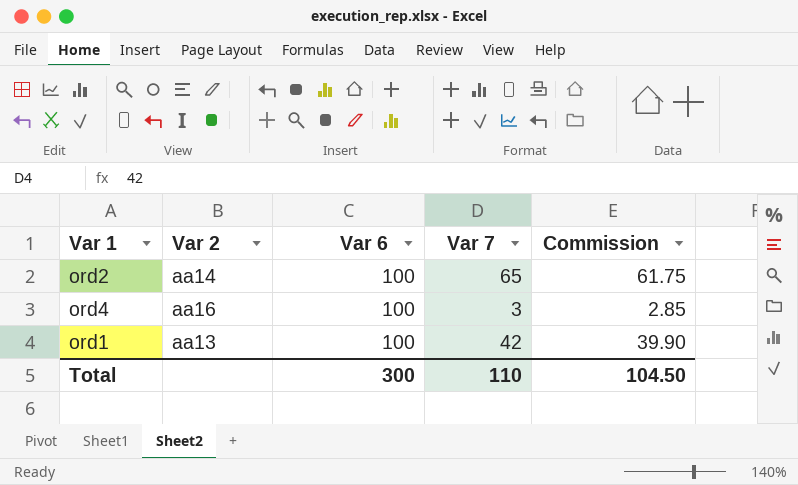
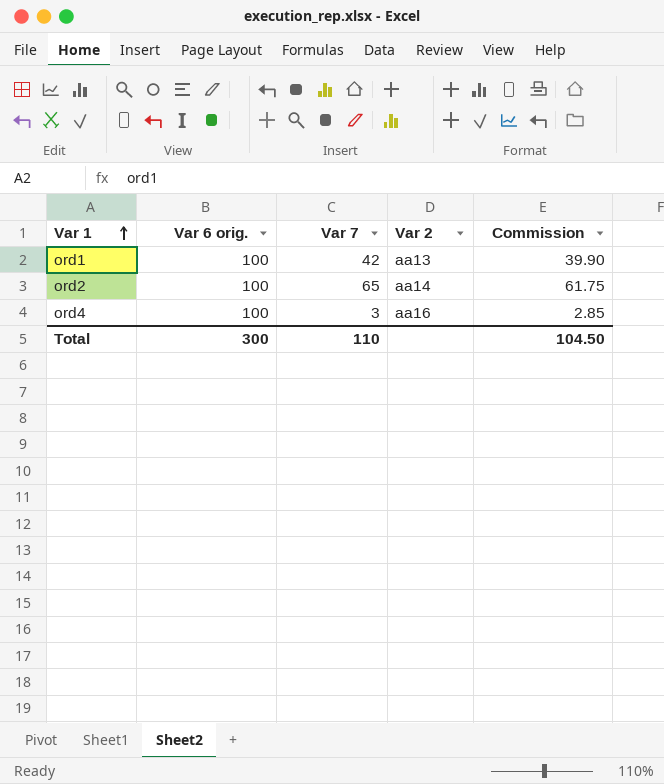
row order: none -> Var 1 ascending
column name: Var 6 -> Var 6 orig.
column Var 2 | position: 2 -> 4

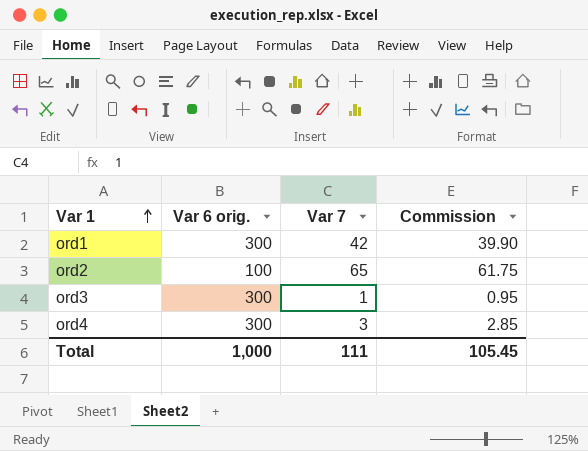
column Var 2 | position: 4 -> none
ord1 | Var 6 orig.: 100 -> 300
row ord3: none -> 300 | 1 | 0.95
ord4 | Var 6 orig.: 100 -> 300
Total | Var 6 orig.: 300 -> 1,000
Total | Var 7: 110 -> 111
Total | Commission: 104.50 -> 105.45

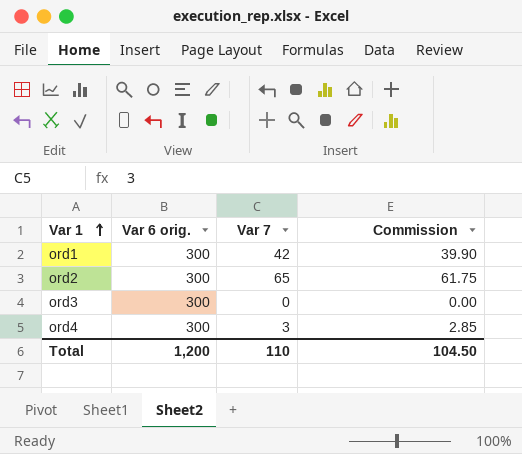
ord2 | Var 6 orig.: 100 -> 300
ord3 | Var 7: 1 -> 0
ord3 | Commission: 0.95 -> 0.00
Total | Var 6 orig.: 1,000 -> 1,200
Total | Var 7: 111 -> 110
Total | Commission: 105.45 -> 104.50

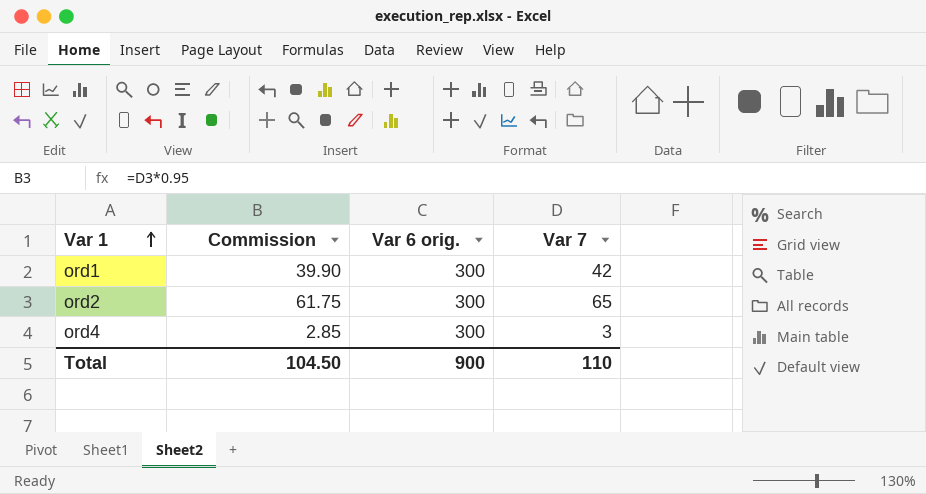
column Commission | position: 4 -> 2
row ord3: 300 | 0 | 0.00 -> none
Total | Var 6 orig.: 1,200 -> 900

